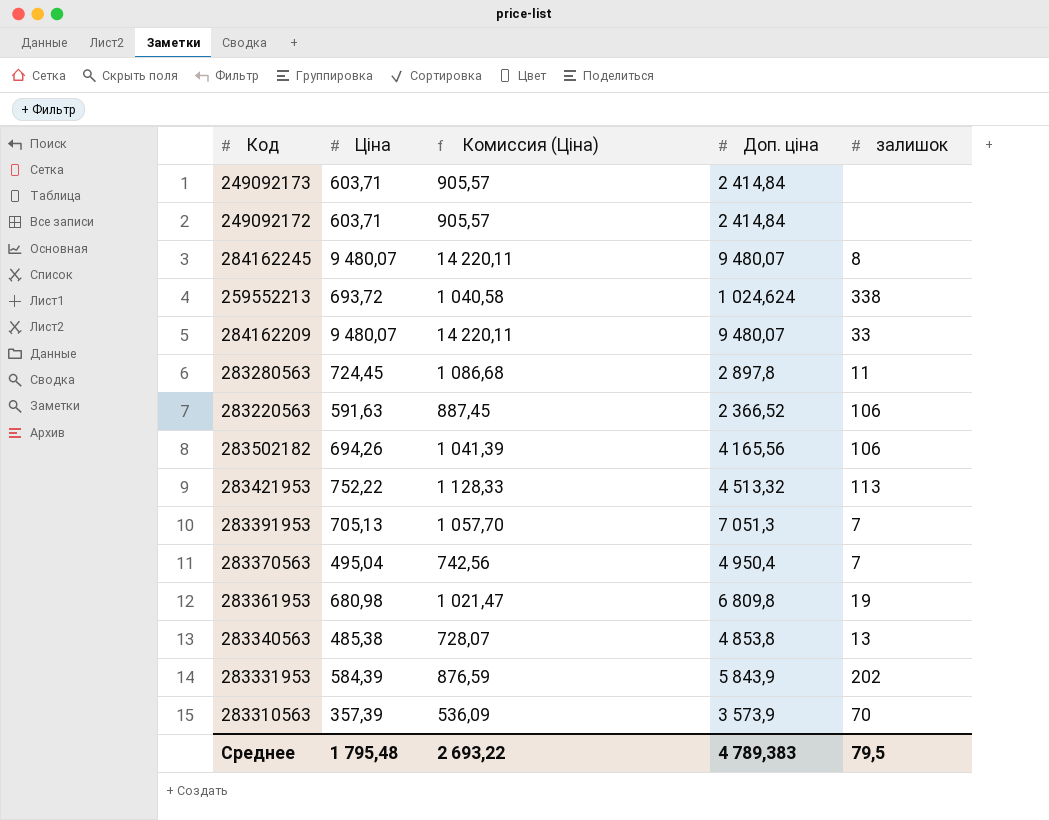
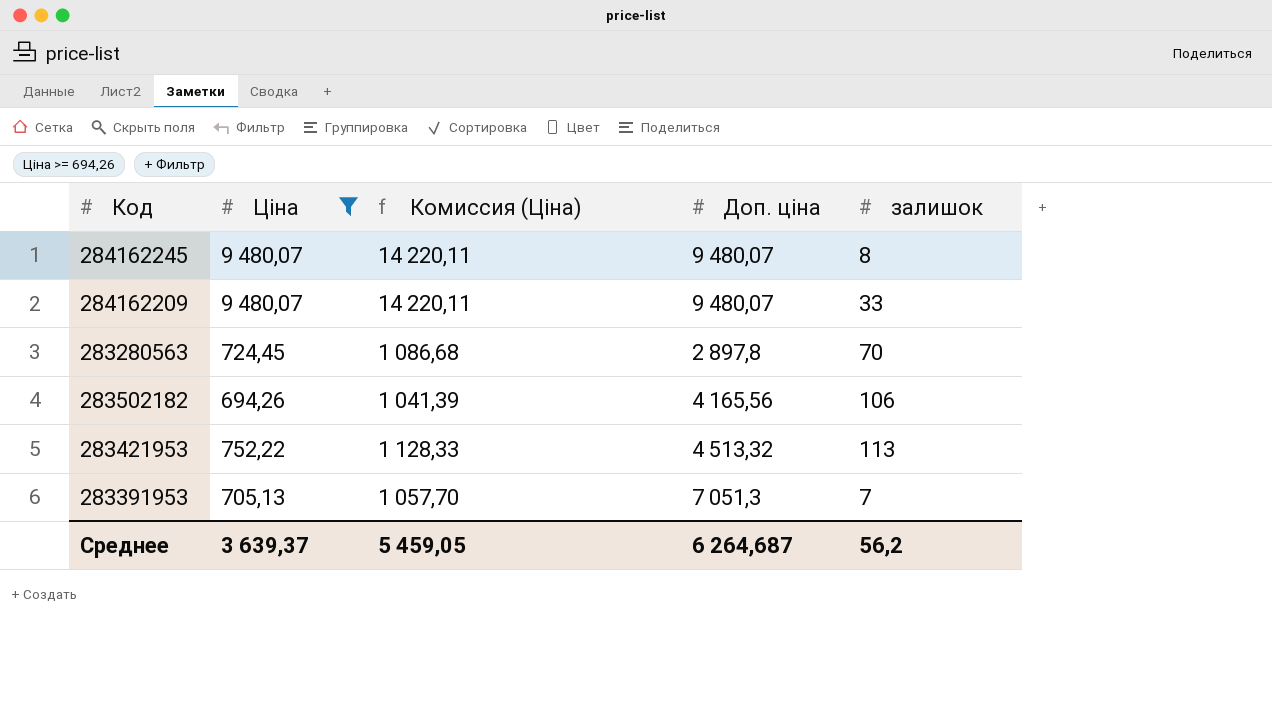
filter: none -> Ціна >= 694,26
283280563 | залишок: 11 -> 70
Среднее | Ціна: 1 795,48 -> 3 639,37
Среднее | Комиссия (Ціна): 2 693,22 -> 5 459,05
Среднее | Доп. ціна: 4 789,383 -> 6 264,687
Среднее | залишок: 79,5 -> 56,2

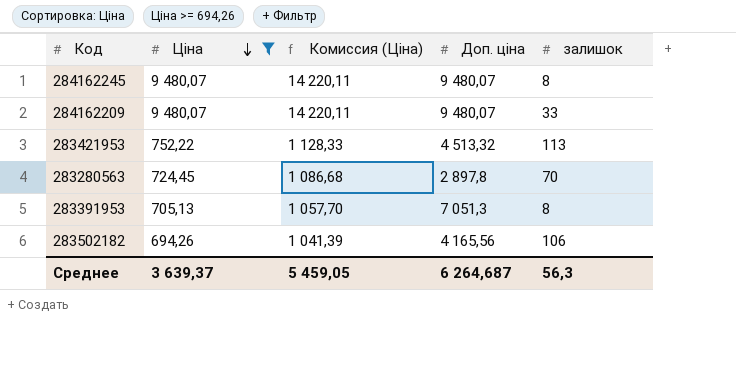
row order: none -> Ціна descending
283391953 | залишок: 7 -> 8
Среднее | залишок: 56,2 -> 56,3

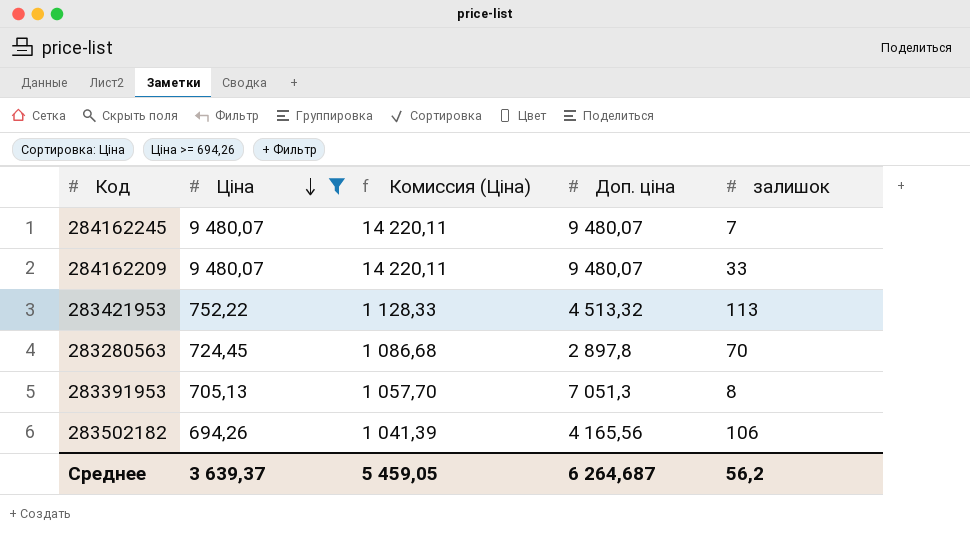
284162245 | залишок: 8 -> 7
Среднее | залишок: 56,3 -> 56,2

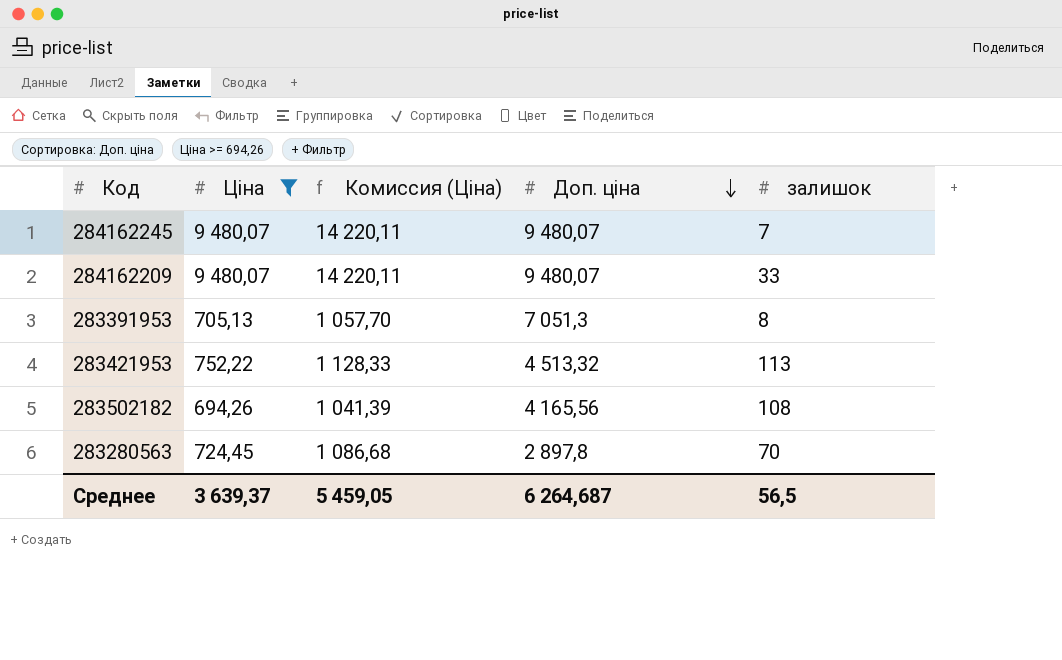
row order: Ціна descending -> Доп. ціна descending
283502182 | залишок: 106 -> 108
Среднее | залишок: 56,2 -> 56,5

